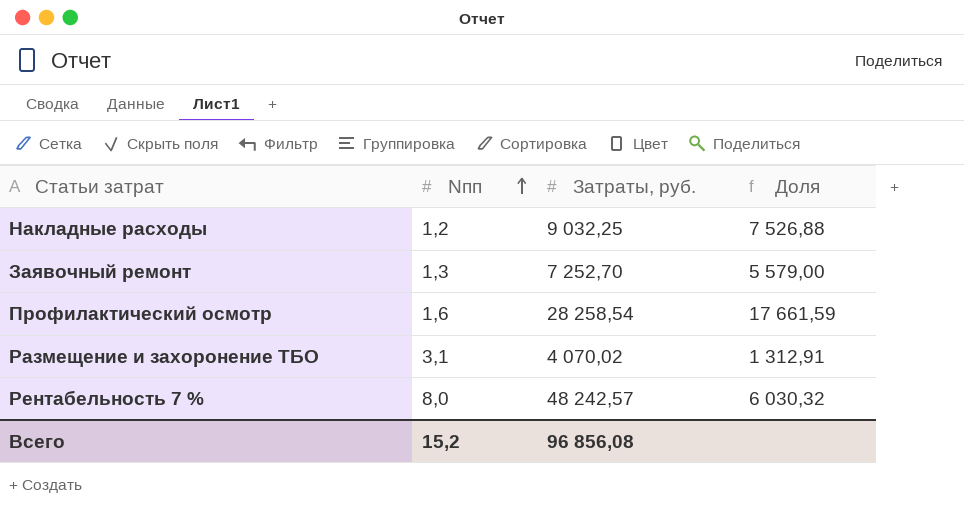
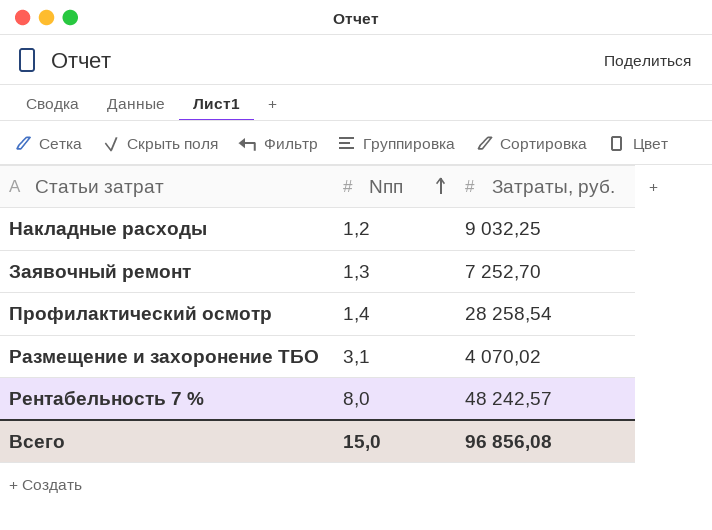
column Доля | formula: [Затраты, руб.] / [Nпп] -> none
Профилактический осмотр | Nпп: 1,6 -> 1,4
Всего | Nпп: 15,2 -> 15,0

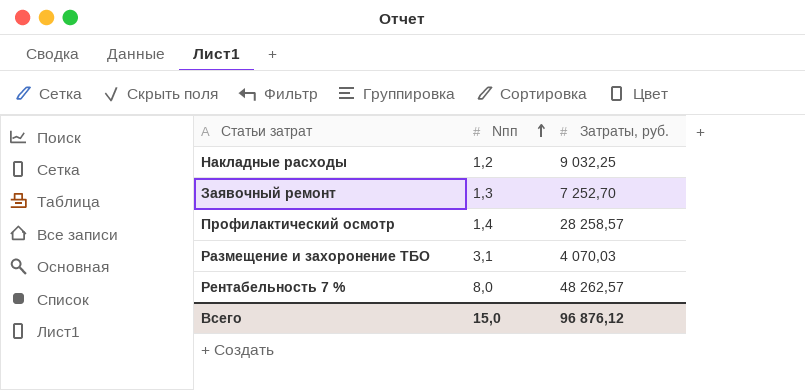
Профилактический осмотр | Затраты, руб.: 28 258,54 -> 28 258,57
Размещение и захоронение ТБО | Затраты, руб.: 4 070,02 -> 4 070,03
Рентабельность 7 % | Затраты, руб.: 48 242,57 -> 48 262,57
Всего | Затраты, руб.: 96 856,08 -> 96 876,12

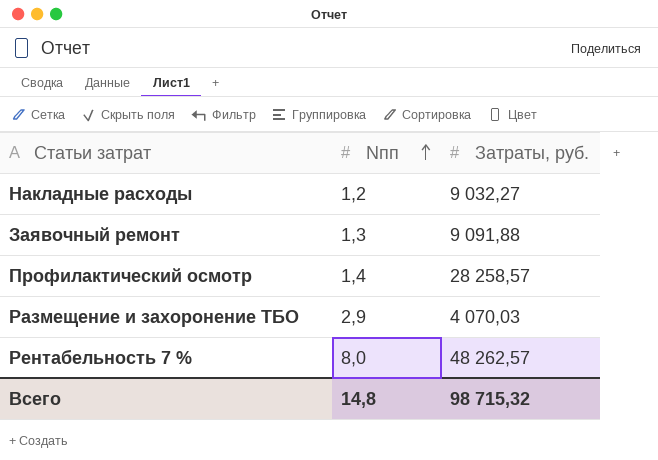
Накладные расходы | Затраты, руб.: 9 032,25 -> 9 032,27
Заявочный ремонт | Затраты, руб.: 7 252,70 -> 9 091,88
Размещение и захоронение ТБО | Nпп: 3,1 -> 2,9
Всего | Nпп: 15,0 -> 14,8
Всего | Затраты, руб.: 96 876,12 -> 98 715,32

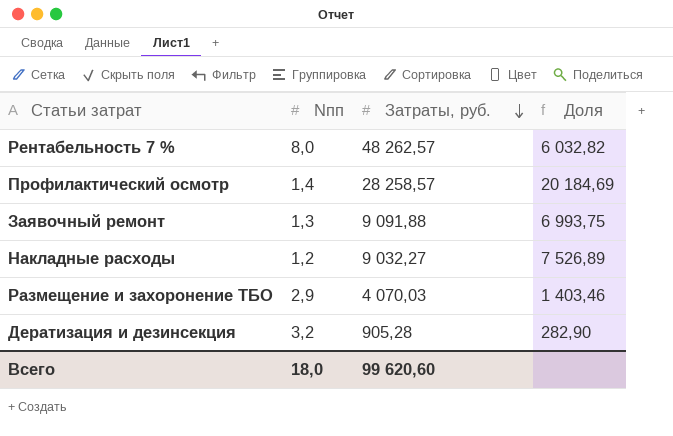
row order: Nпп ascending -> Затраты, руб. descending
column Доля | formula: none -> [Затраты, руб.] / [Nпп]
row Дератизация и дезинсекция: none -> 3,2 | 905,28 | 282,90
Всего | Nпп: 14,8 -> 18,0
Всего | Затраты, руб.: 98 715,32 -> 99 620,60

